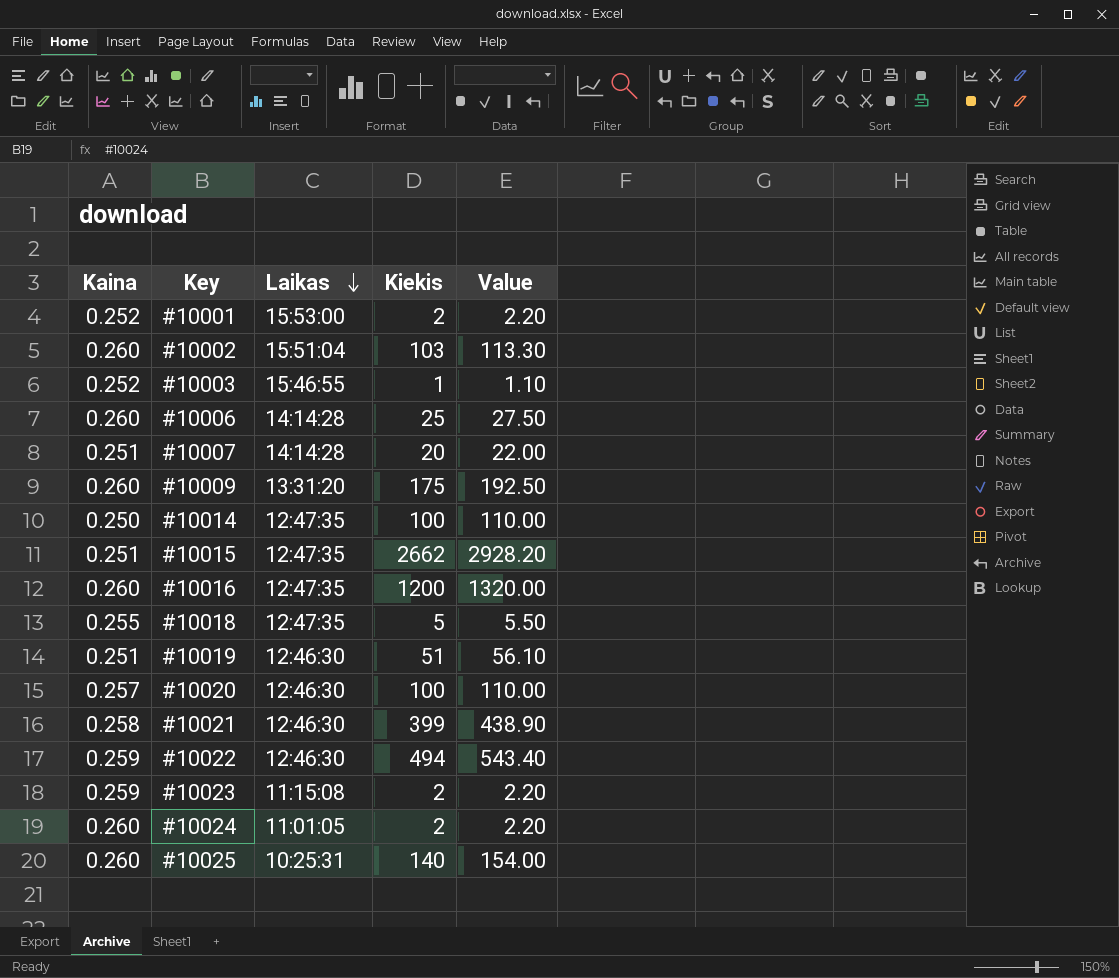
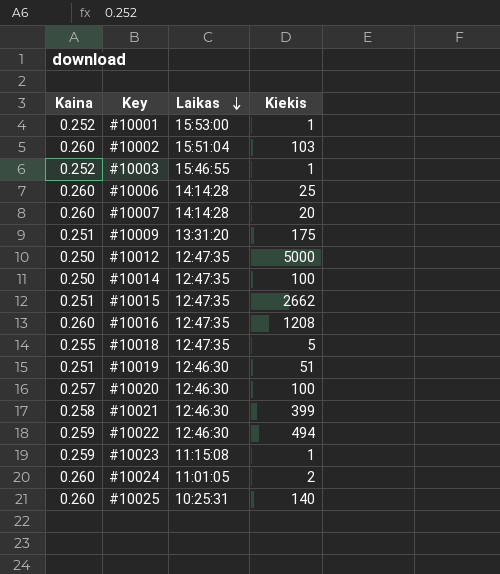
column Value | formula: [Kiekis] * 1.1 -> none
#10001 | Kiekis: 2 -> 1
#10007 | Kaina: 0.251 -> 0.260
#10009 | Kaina: 0.260 -> 0.251
row #10012: none -> 0.250 | 12:47:35 | 5000
#10016 | Kiekis: 1200 -> 1208
#10023 | Kiekis: 2 -> 1

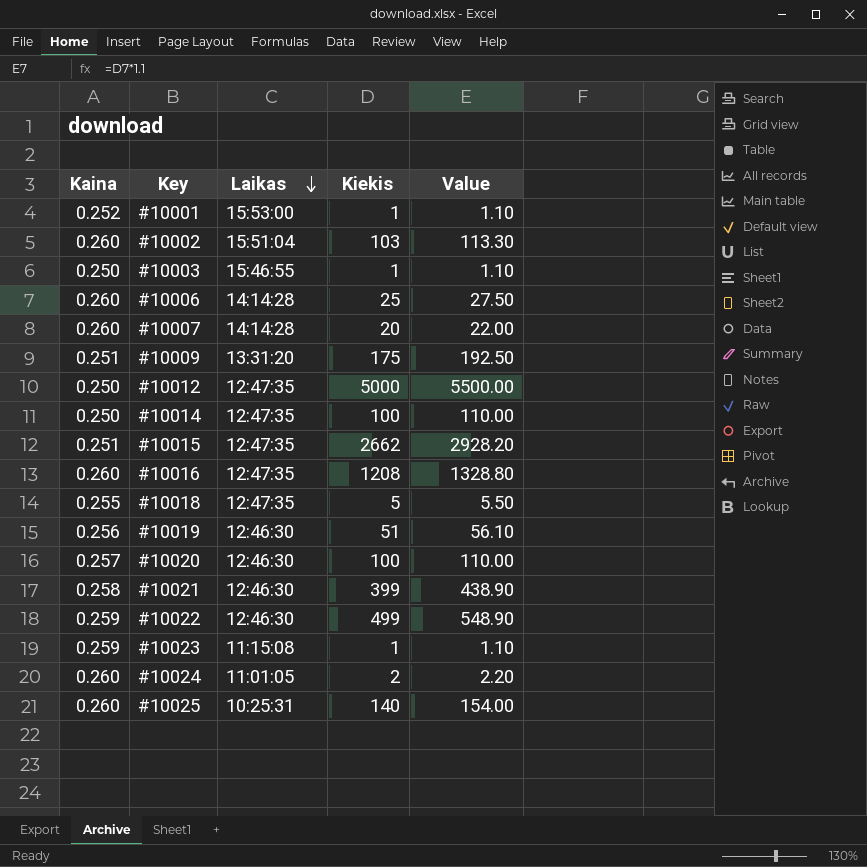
column Value | formula: none -> [Kiekis] * 1.1
#10003 | Kaina: 0.252 -> 0.250
#10019 | Kaina: 0.251 -> 0.256
#10022 | Kiekis: 494 -> 499

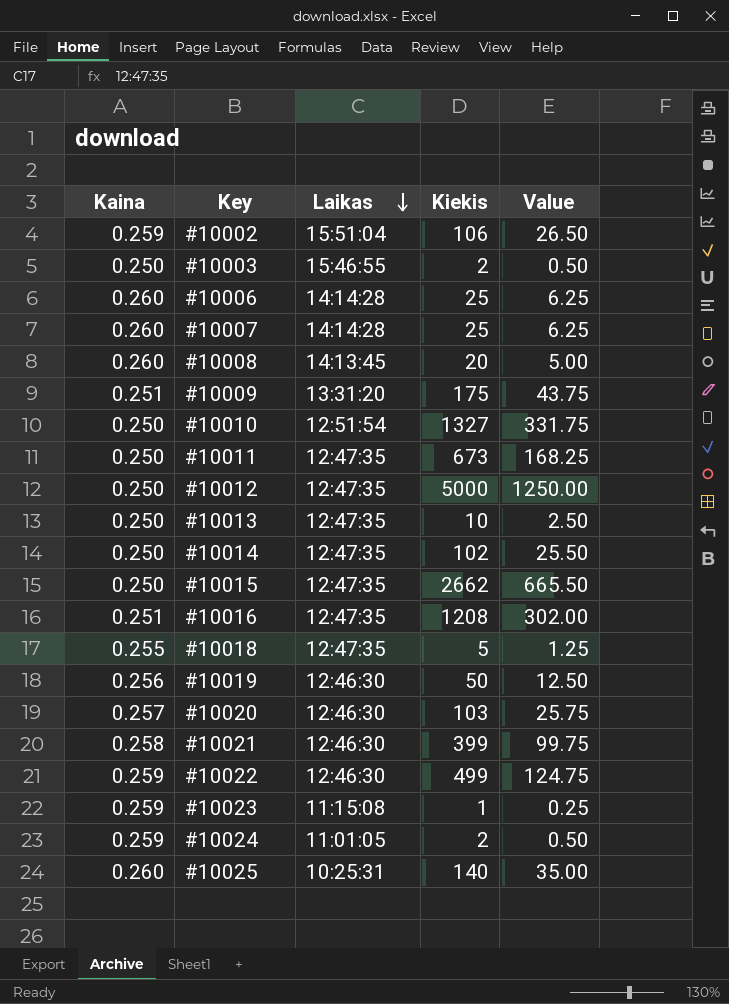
column Value | formula: [Kiekis] * 1.1 -> [Kiekis] * 0.25
row #10001: 0.252 | 15:53:00 | 1 | 1.10 -> none
#10002 | Kaina: 0.260 -> 0.259
#10002 | Kiekis: 103 -> 106
#10003 | Kiekis: 1 -> 2
#10007 | Kiekis: 20 -> 25
row #10008: none -> 0.260 | 14:13:45 | 20 | 5.00
row #10010: none -> 0.250 | 12:51:54 | 1327 | 331.75
row #10011: none -> 0.250 | 12:47:35 | 673 | 168.25
row #10013: none -> 0.250 | 12:47:35 | 10 | 2.50
#10014 | Kiekis: 100 -> 102
#10015 | Kaina: 0.251 -> 0.250
#10016 | Kaina: 0.260 -> 0.251
#10019 | Kiekis: 51 -> 50
#10020 | Kiekis: 100 -> 103
#10024 | Kaina: 0.260 -> 0.259

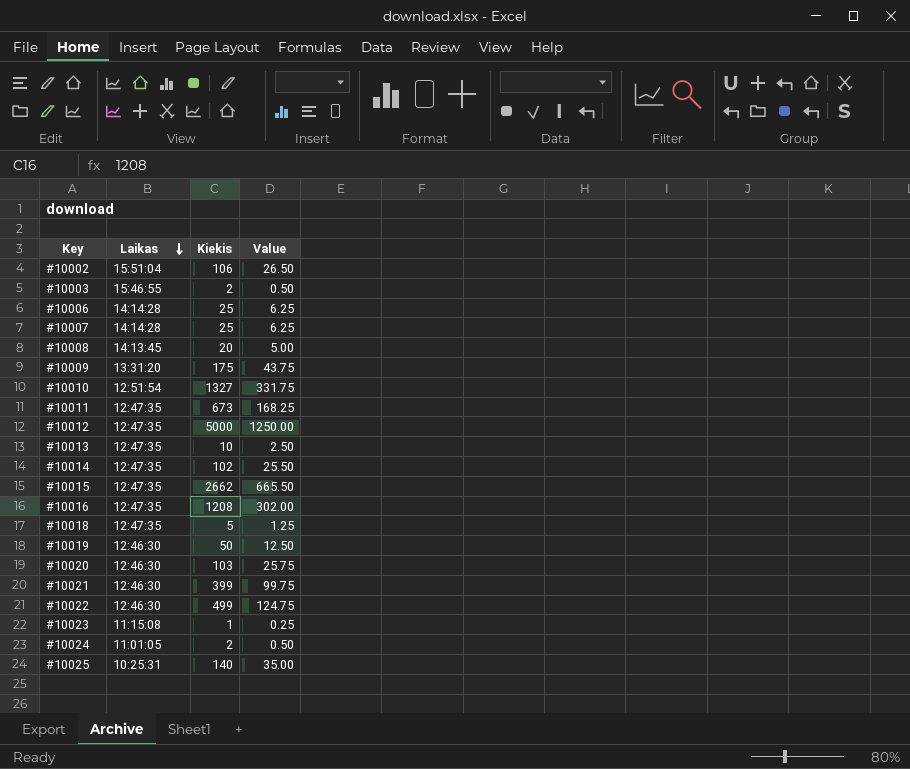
column Kaina | position: 1 -> none

